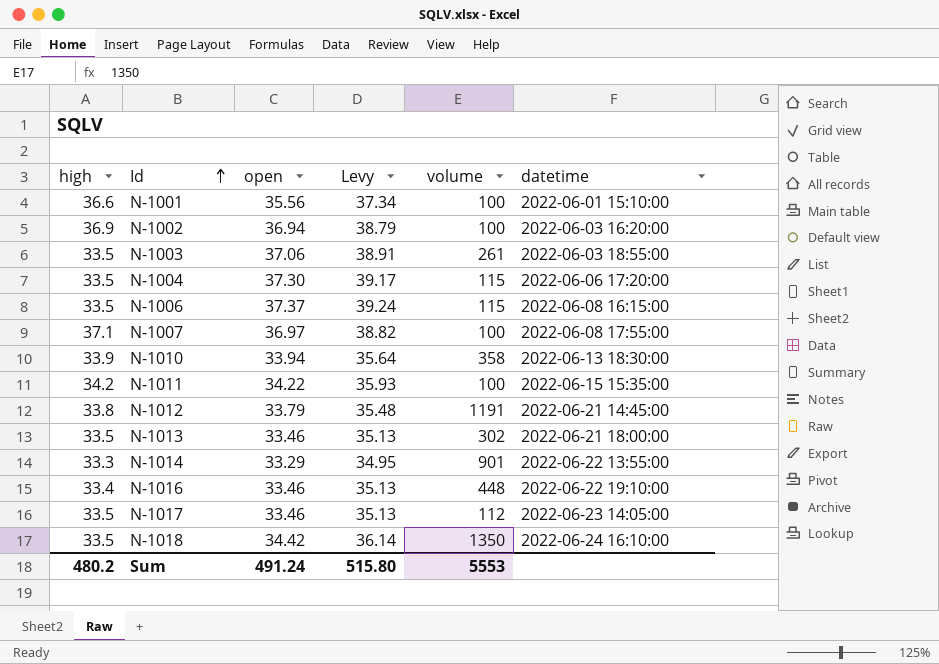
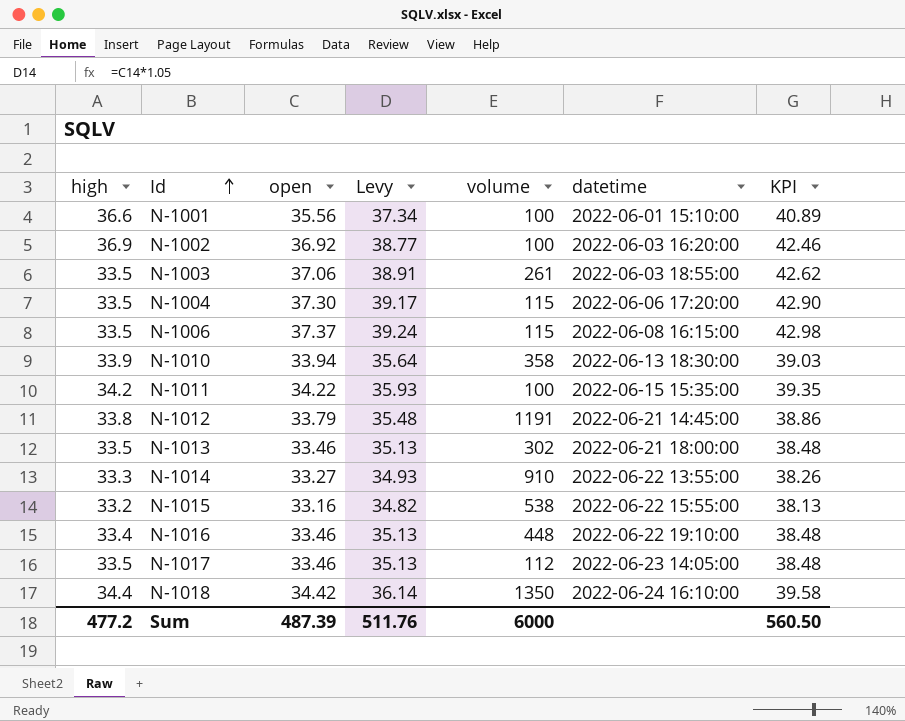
column KPI | formula: none -> [open] * 1.15
row N-1007: 37.1 | 36.97 | 38.82 | 100 | 2022-06-08 17:55:00 -> none
N-1002 | open: 36.94 -> 36.92
N-1002 | Levy: 38.79 -> 38.77
N-1014 | open: 33.29 -> 33.27
N-1014 | Levy: 34.95 -> 34.93
N-1014 | volume: 901 -> 910
row N-1015: none -> 33.2 | 33.16 | 34.82 | 538 | 2022-06-22 15:55:00 | 38.13
N-1018 | high: 33.5 -> 34.4
Sum | high: 480.2 -> 477.2
Sum | open: 491.24 -> 487.39
Sum | Levy: 515.80 -> 511.76
Sum | volume: 5553 -> 6000

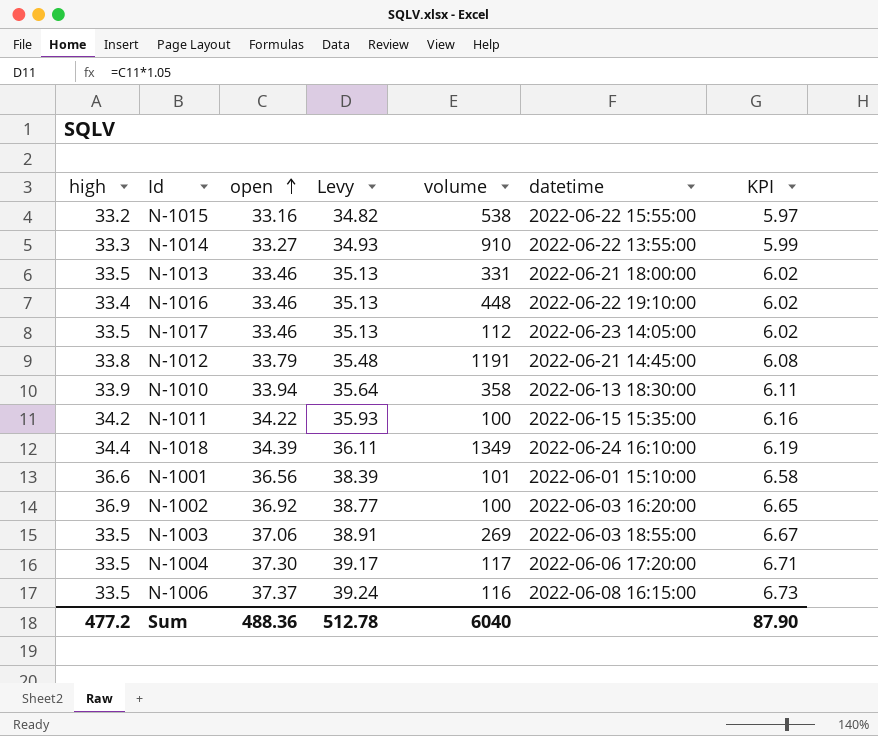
row order: Id ascending -> open ascending
column KPI | formula: [open] * 1.15 -> [open] * 0.18
N-1013 | volume: 302 -> 331
N-1018 | open: 34.42 -> 34.39
N-1018 | Levy: 36.14 -> 36.11
N-1018 | volume: 1350 -> 1349
N-1001 | open: 35.56 -> 36.56
N-1001 | Levy: 37.34 -> 38.39
N-1001 | volume: 100 -> 101
N-1003 | volume: 261 -> 269
N-1004 | volume: 115 -> 117
N-1006 | volume: 115 -> 116
Sum | open: 487.39 -> 488.36
Sum | Levy: 511.76 -> 512.78
Sum | volume: 6000 -> 6040
Sum | KPI: 560.50 -> 87.90

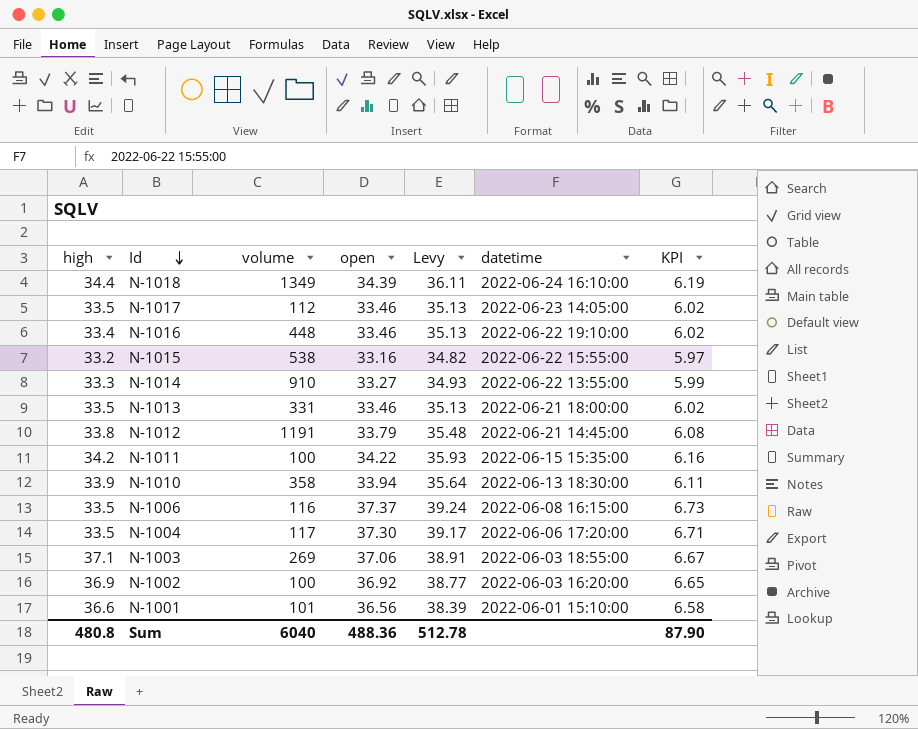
row order: open ascending -> Id descending
column volume | position: 5 -> 3
N-1003 | high: 33.5 -> 37.1
Sum | high: 477.2 -> 480.8

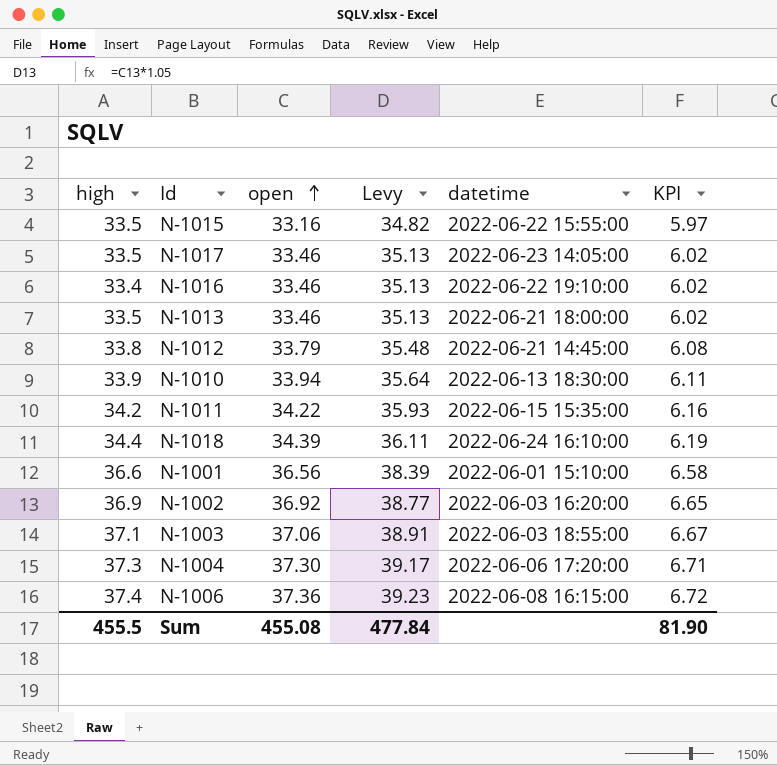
row order: Id descending -> open ascending
column volume | position: 3 -> none
row N-1014: 33.3 | 910 | 33.27 | 34.93 | 2022-06-22 13:55:00 | 5.99 -> none
N-1015 | high: 33.2 -> 33.5
N-1004 | high: 33.5 -> 37.3
N-1006 | high: 33.5 -> 37.4
N-1006 | open: 37.37 -> 37.36
N-1006 | Levy: 39.24 -> 39.23
N-1006 | KPI: 6.73 -> 6.72
Sum | high: 480.8 -> 455.5
Sum | open: 488.36 -> 455.08
Sum | Levy: 512.78 -> 477.84
Sum | KPI: 87.90 -> 81.90

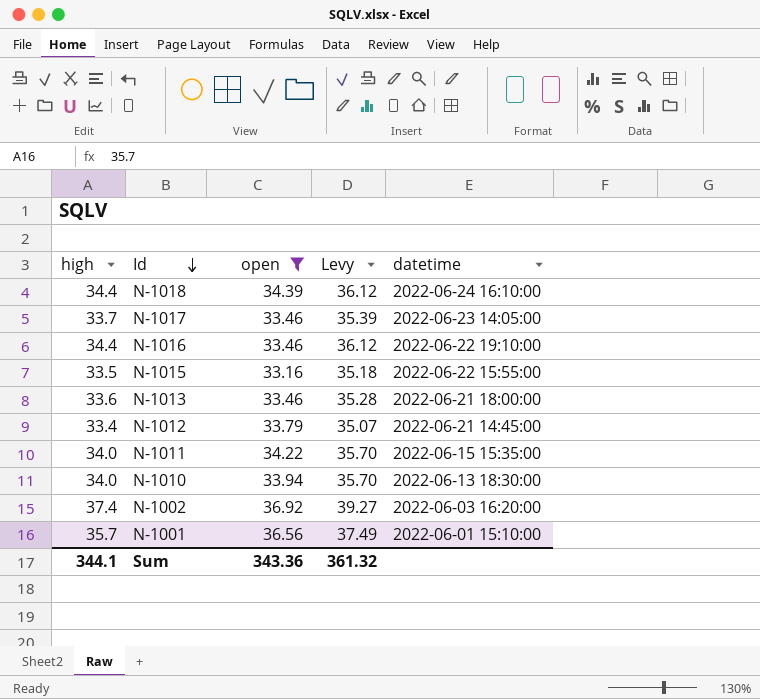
filter: none -> open <= 36.92
row order: open ascending -> Id descending
column KPI | formula: [open] * 0.18 -> none
column Levy | formula: [open] * 1.05 -> [high] * 1.05
N-1017 | high: 33.5 -> 33.7
N-1016 | high: 33.4 -> 34.4
N-1013 | high: 33.5 -> 33.6
N-1012 | high: 33.8 -> 33.4
N-1011 | high: 34.2 -> 34.0
N-1010 | high: 33.9 -> 34.0
N-1002 | high: 36.9 -> 37.4
N-1001 | high: 36.6 -> 35.7
Sum | high: 455.5 -> 344.1
Sum | open: 455.08 -> 343.36
Sum | Levy: 477.84 -> 361.32

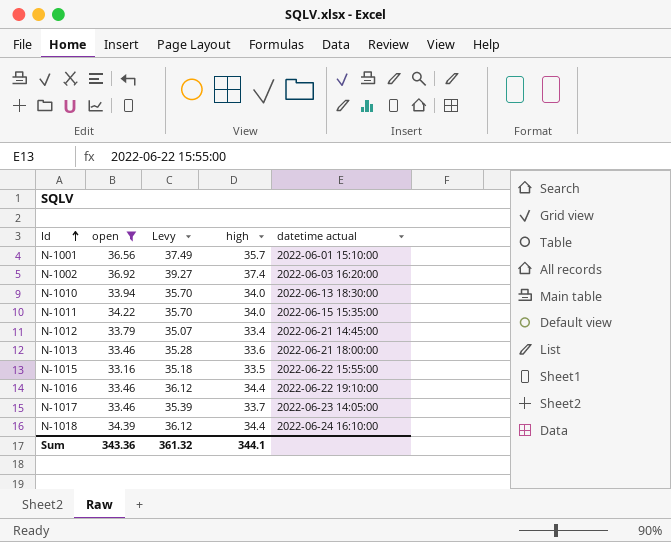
row order: Id descending -> Id ascending
column high | position: 1 -> 4
column name: datetime -> datetime actual

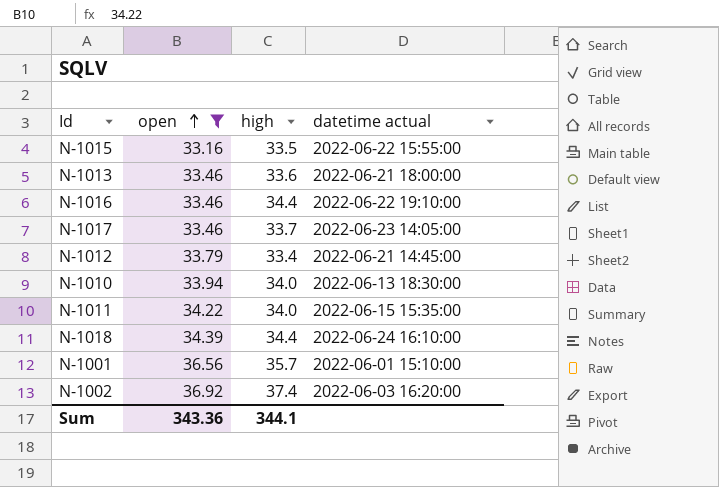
row order: Id ascending -> open ascending
column Levy | formula: [high] * 1.05 -> none

